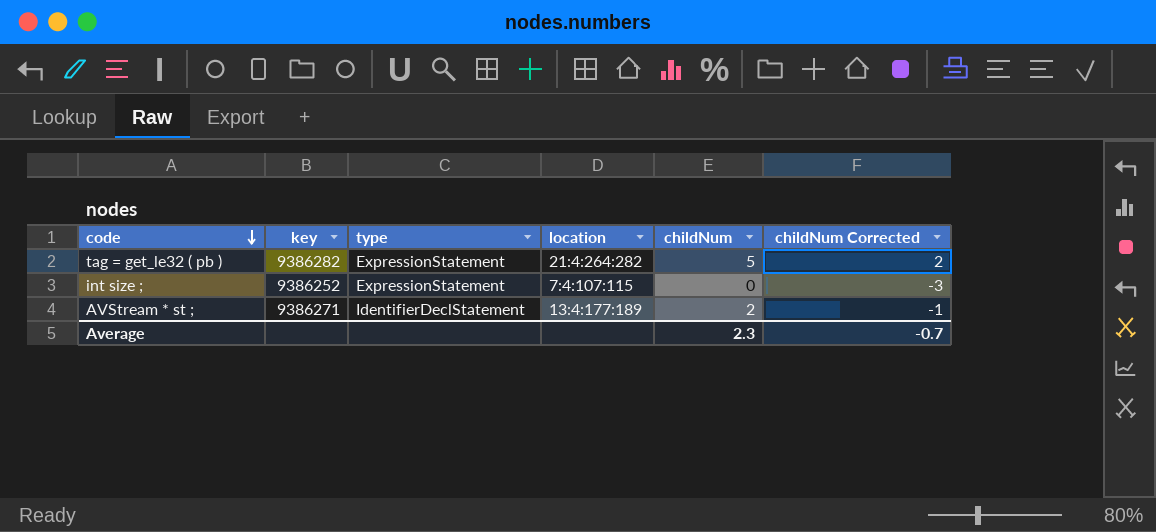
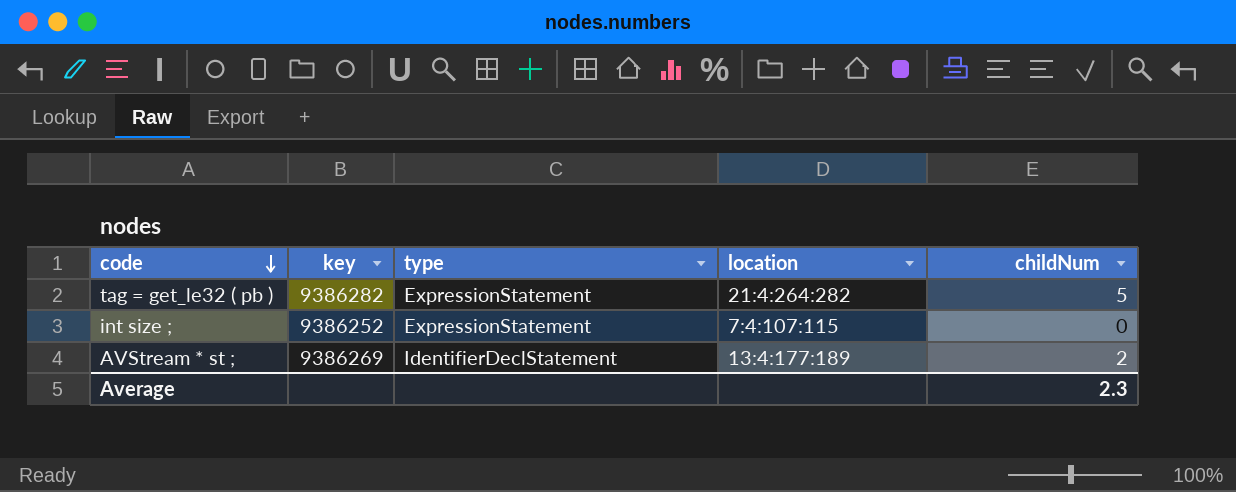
column childNum Corrected | formula: [childNum] - 3 -> none
AVStream * st ; | key: 9386271 -> 9386269

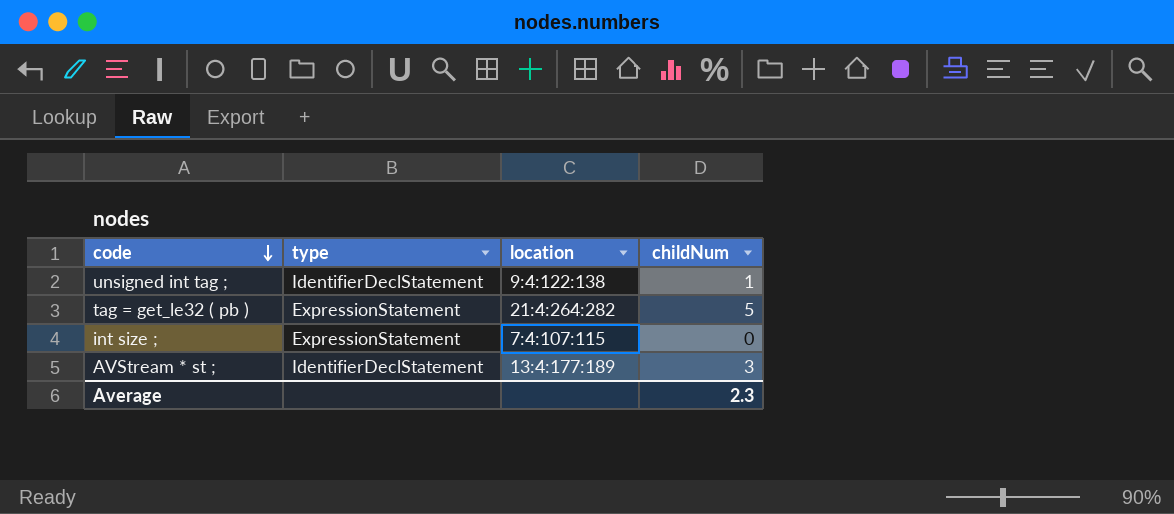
column key | position: 2 -> none
row unsigned int tag ;: none -> IdentifierDeclStatement | 9:4:122:138 | 1
AVStream * st ; | childNum: 2 -> 3

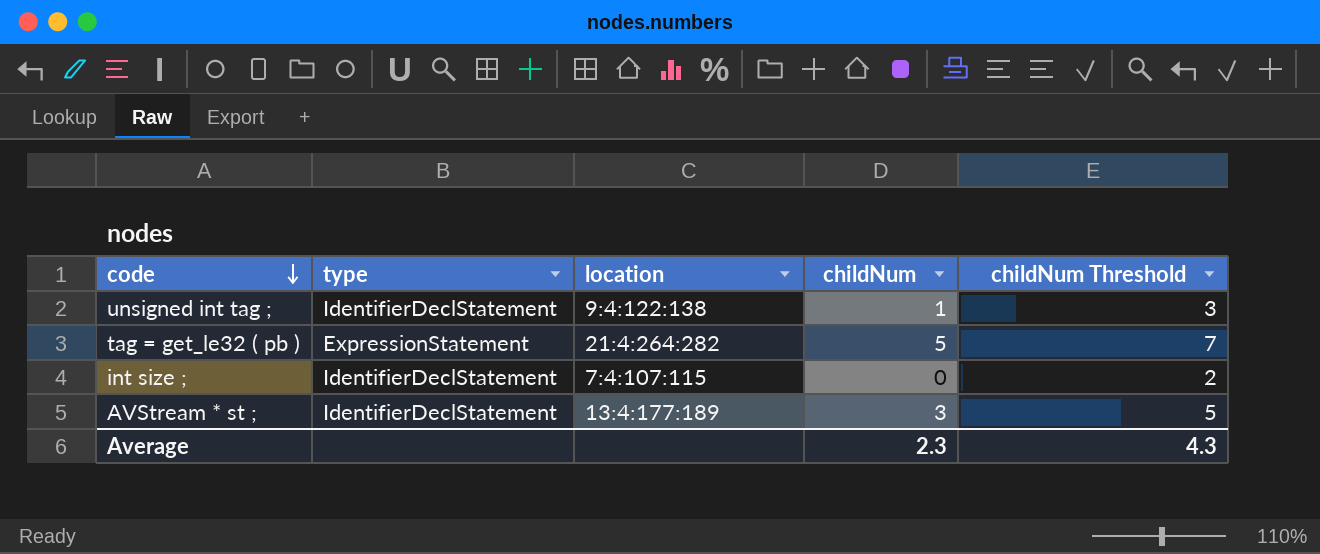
column childNum Threshold | formula: none -> [childNum] + 2
int size ; | type: ExpressionStatement -> IdentifierDeclStatement

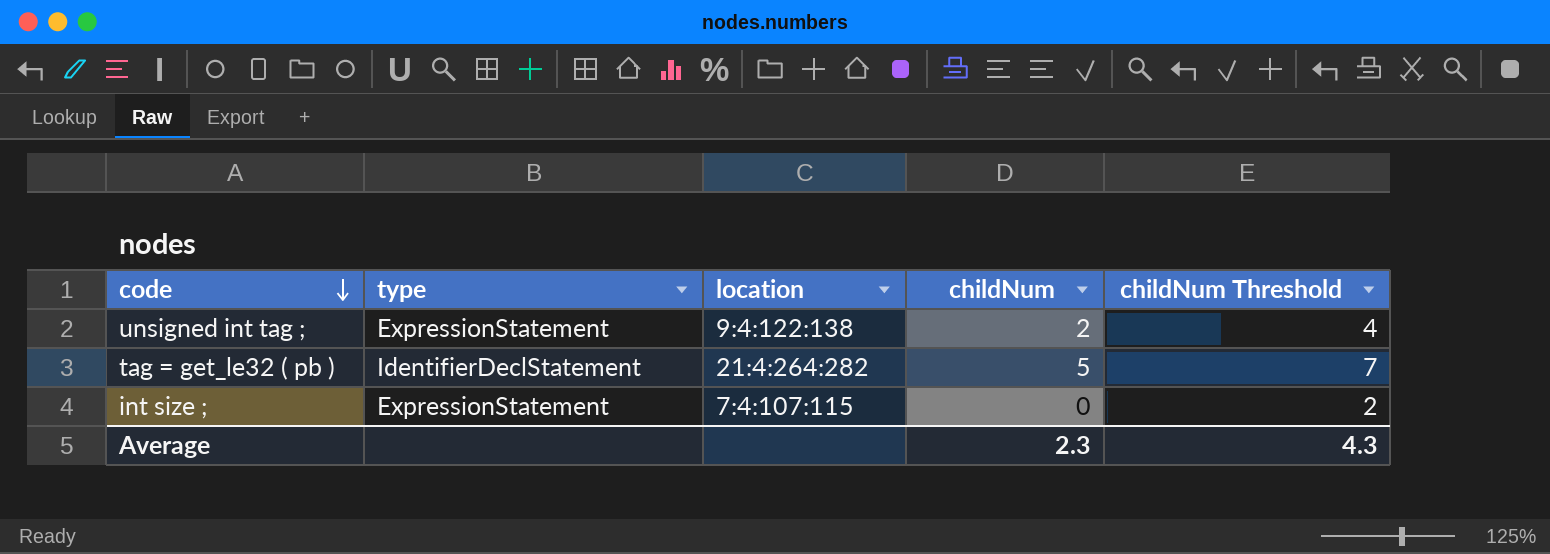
row AVStream * st ;: IdentifierDeclStatement | 13:4:177:189 | 3 | 5 -> none
unsigned int tag ; | type: IdentifierDeclStatement -> ExpressionStatement
unsigned int tag ; | childNum: 1 -> 2
unsigned int tag ; | childNum Threshold: 3 -> 4
tag = get_le32 ( pb ) | type: ExpressionStatement -> IdentifierDeclStatement
int size ; | type: IdentifierDeclStatement -> ExpressionStatement

